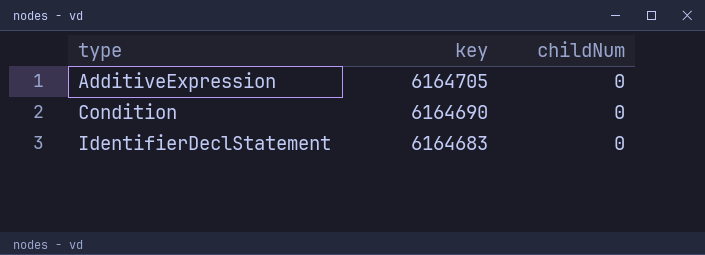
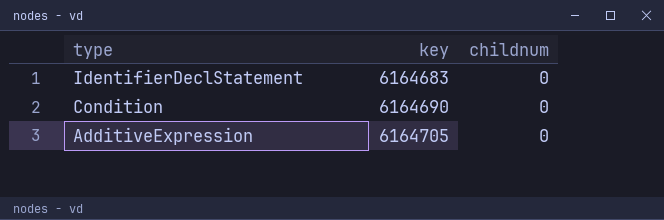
row order: type ascending -> type descending
column name: childNum -> childnum

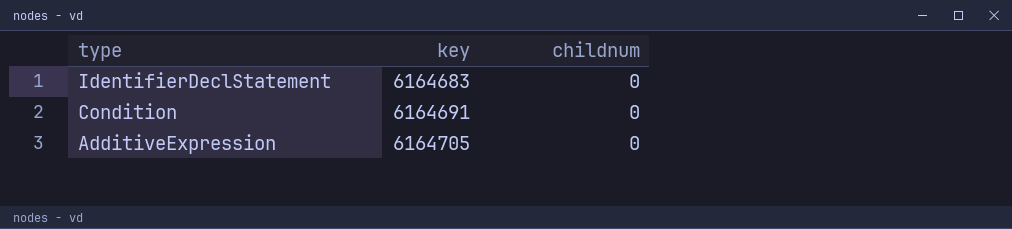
Condition | key: 6164690 -> 6164691

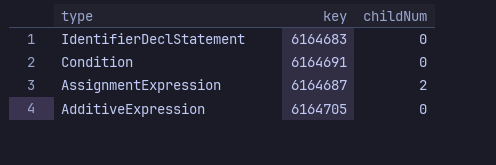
column name: childnum -> childNum
row AssignmentExpression: none -> 6164687 | 2

